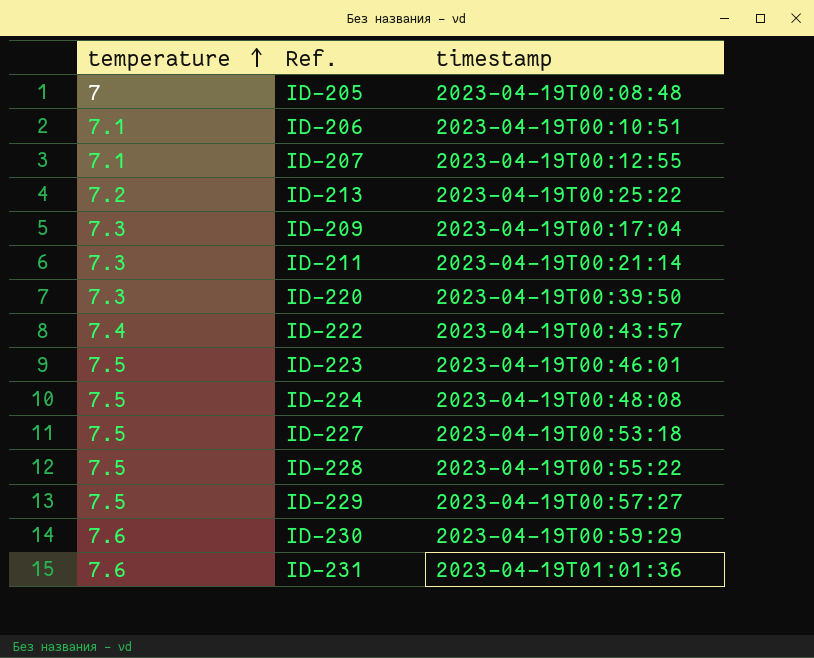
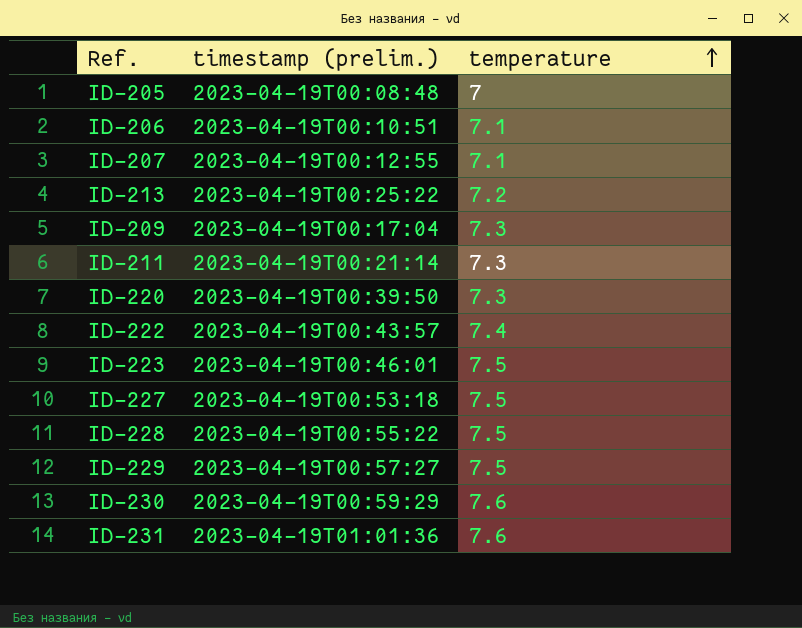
column name: timestamp -> timestamp (prelim.)
column temperature | position: 1 -> 3
row ID-224: 7.5 | 2023-04-19T00:48:08 -> none

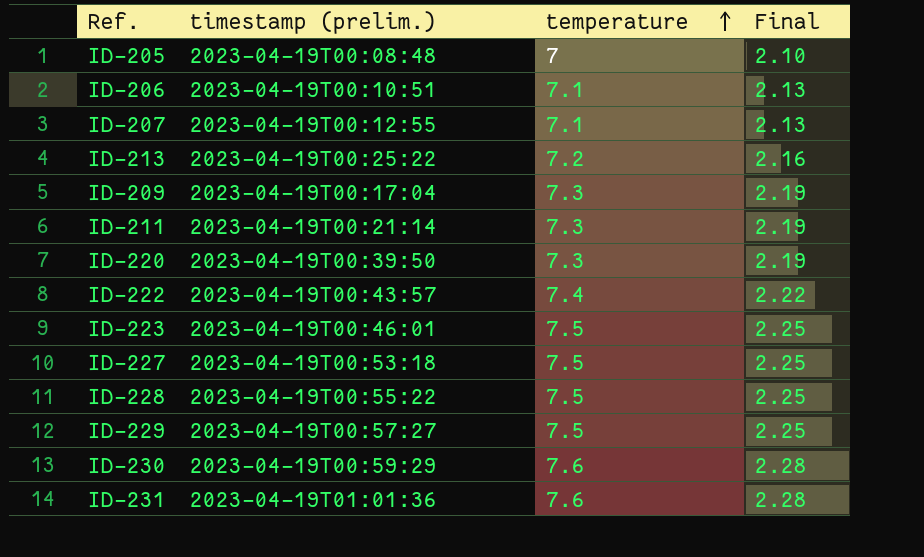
column Final | formula: none -> [temperature] * 0.3

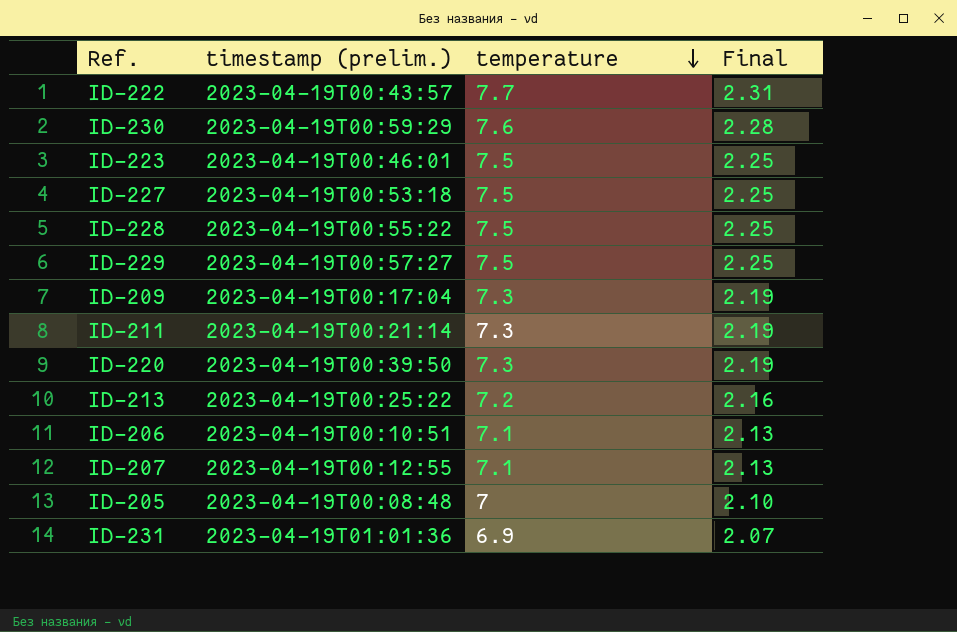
row order: temperature ascending -> temperature descending
ID-222 | temperature: 7.4 -> 7.7
ID-222 | Final: 2.22 -> 2.31
ID-231 | temperature: 7.6 -> 6.9
ID-231 | Final: 2.28 -> 2.07

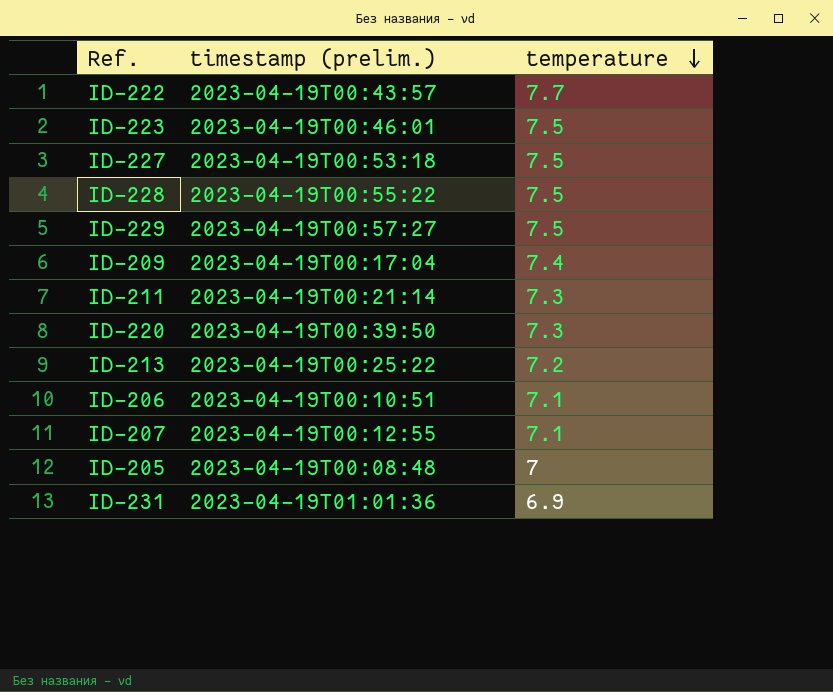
column Final | formula: [temperature] * 0.3 -> none
row ID-230: 2023-04-19T00:59:29 | 7.6 | 2.28 -> none
ID-209 | temperature: 7.3 -> 7.4

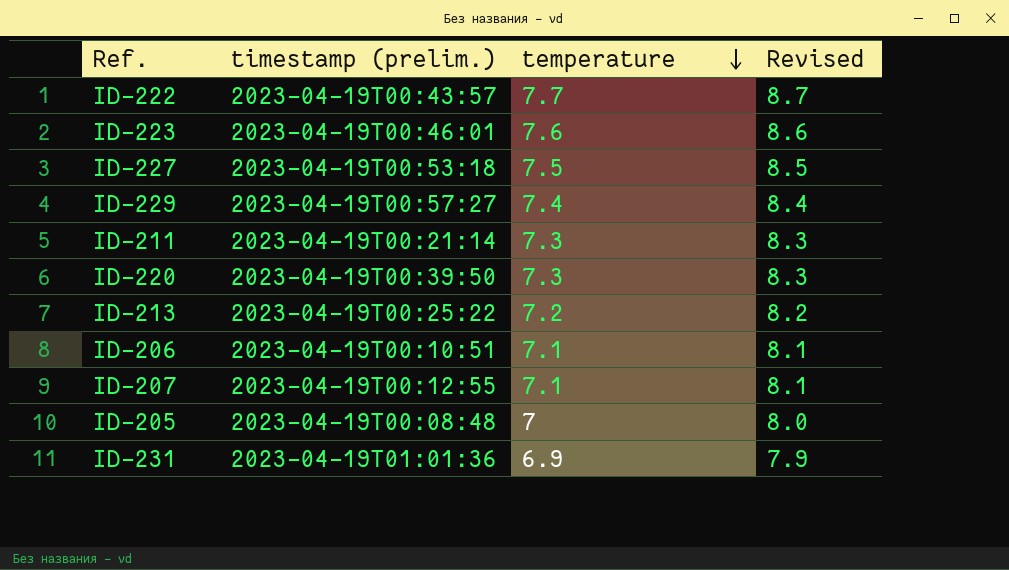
column Revised | formula: none -> [temperature] + 1
row ID-228: 2023-04-19T00:55:22 | 7.5 -> none
row ID-209: 2023-04-19T00:17:04 | 7.4 -> none
ID-223 | temperature: 7.5 -> 7.6
ID-229 | temperature: 7.5 -> 7.4

